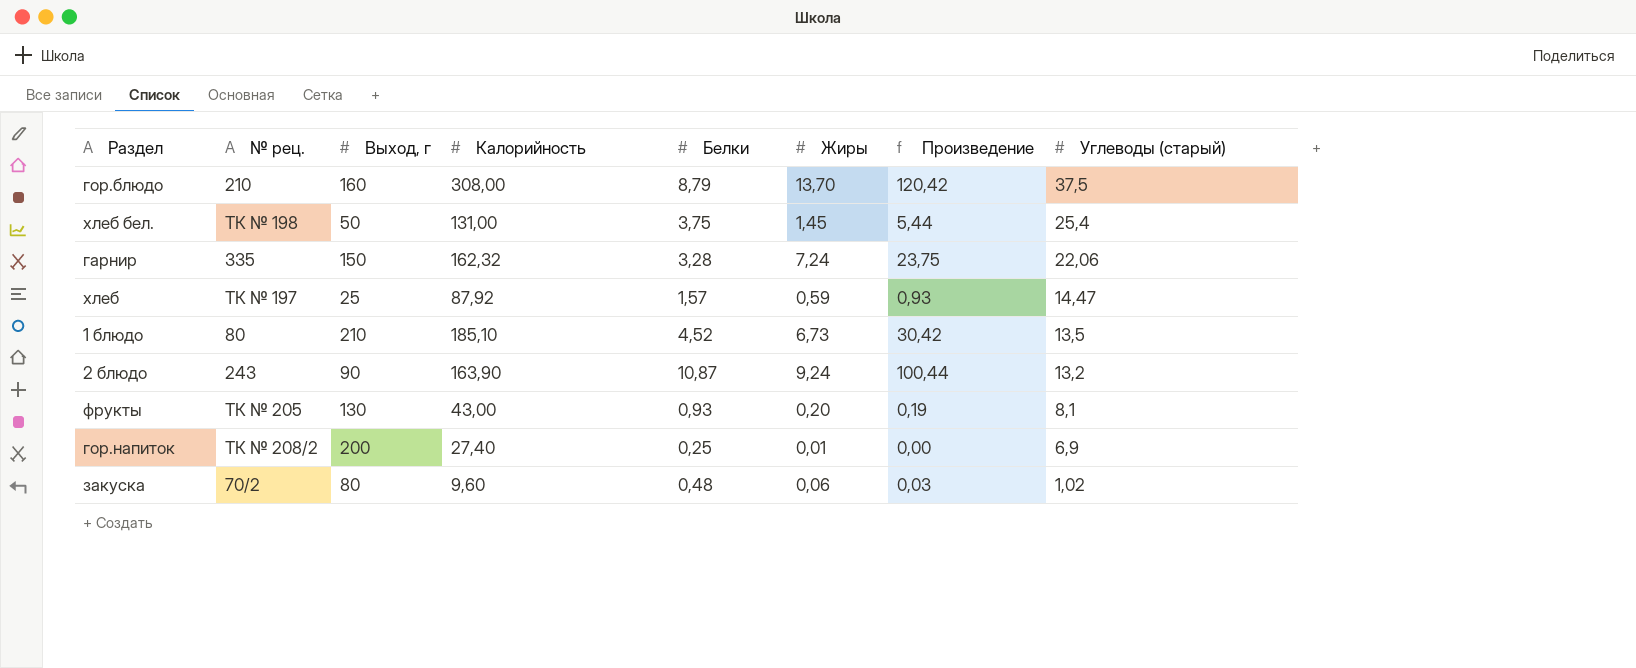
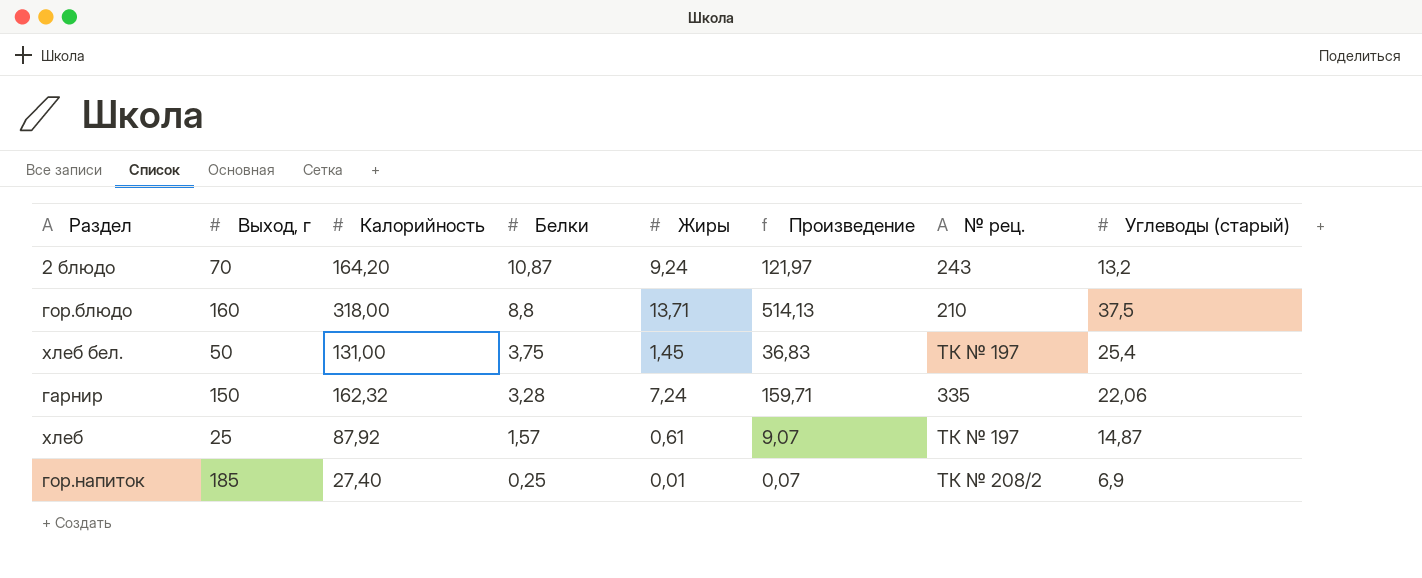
row order: Углеводы (старый) descending -> Белки descending
column Произведение | formula: [Белки] * [Жиры] -> [Жиры] * [Углеводы (старый)]
column № рец. | position: 2 -> 7
row 1 блюдо: 80 | 210 | 185,10 | 4,52 | 6,73 | 30,42 | 13,5 -> none
row фрукты: ТК № 205 | 130 | 43,00 | 0,93 | 0,20 | 0,19 | 8,1 -> none
row закуска: 70/2 | 80 | 9,60 | 0,48 | 0,06 | 0,03 | 1,02 -> none
2 блюдо | Выход, г: 90 -> 70
2 блюдо | Калорийность: 163,90 -> 164,20
гор.блюдо | Калорийность: 308,00 -> 318,00
гор.блюдо | Белки: 8,79 -> 8,8
гор.блюдо | Жиры: 13,70 -> 13,71
хлеб бел. | № рец.: ТК № 198 -> ТК № 197
хлеб | Жиры: 0,59 -> 0,61
хлеб | Углеводы (старый): 14,47 -> 14,87
гор.напиток | Выход, г: 200 -> 185

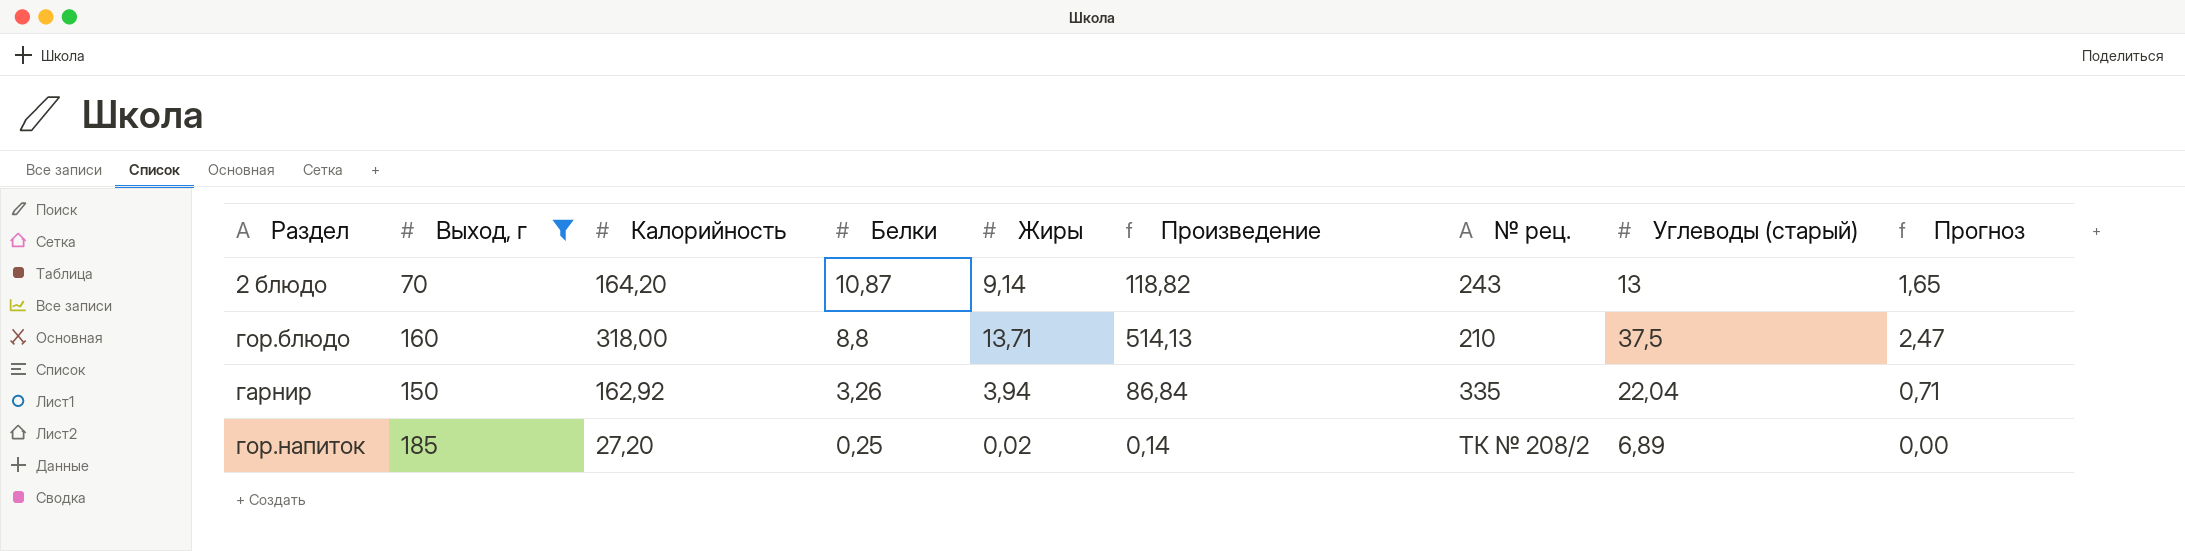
filter: none -> Выход, г >= 70
column Прогноз | formula: none -> [Жиры] * 0,18
2 блюдо | Жиры: 9,24 -> 9,14
2 блюдо | Произведение: 121,97 -> 118,82
2 блюдо | Углеводы (старый): 13,2 -> 13
гарнир | Калорийность: 162,32 -> 162,92
гарнир | Белки: 3,28 -> 3,26
гарнир | Жиры: 7,24 -> 3,94
гарнир | Произведение: 159,71 -> 86,84
гарнир | Углеводы (старый): 22,06 -> 22,04
гор.напиток | Калорийность: 27,40 -> 27,20
гор.напиток | Жиры: 0,01 -> 0,02
гор.напиток | Произведение: 0,07 -> 0,14
гор.напиток | Углеводы (старый): 6,9 -> 6,89

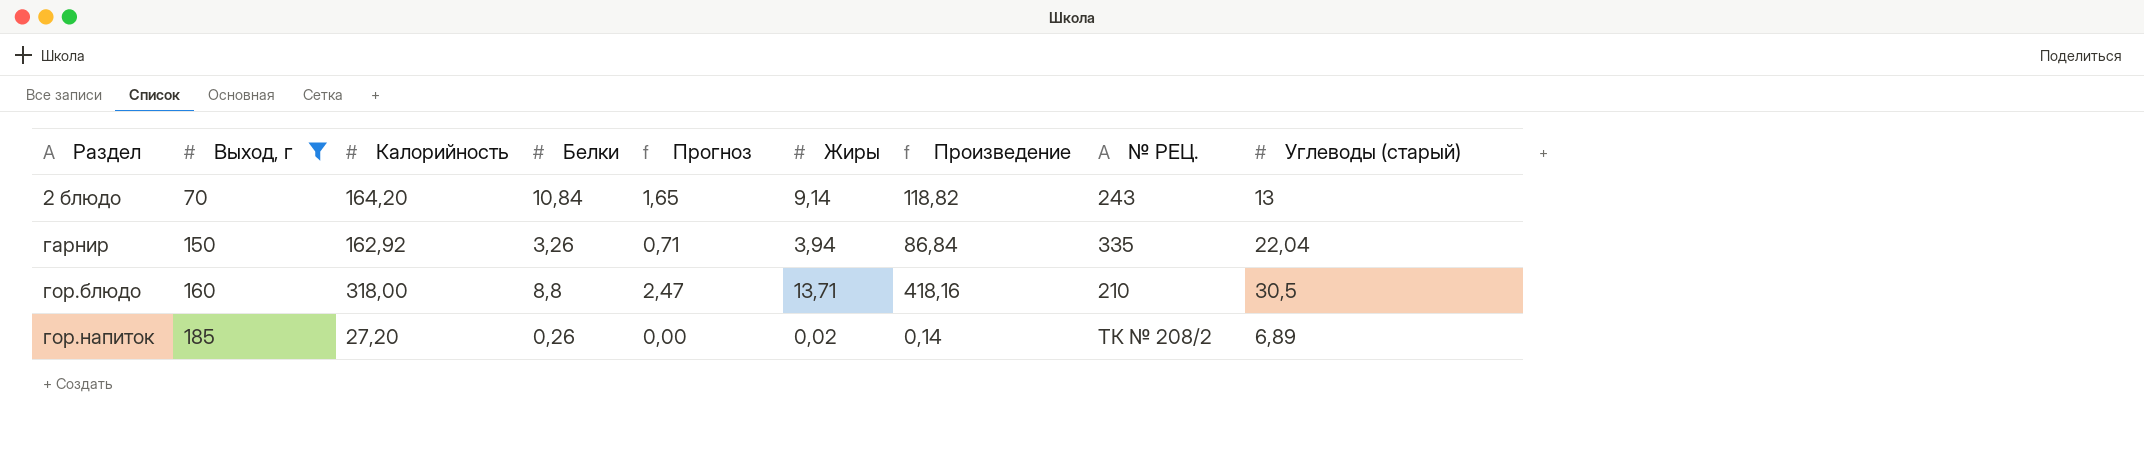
row order: Белки descending -> Раздел ascending
column Прогноз | position: 9 -> 5
column name: № рец. -> № РЕЦ.
2 блюдо | Белки: 10,87 -> 10,84
гор.блюдо | Произведение: 514,13 -> 418,16
гор.блюдо | Углеводы (старый): 37,5 -> 30,5
гор.напиток | Белки: 0,25 -> 0,26

